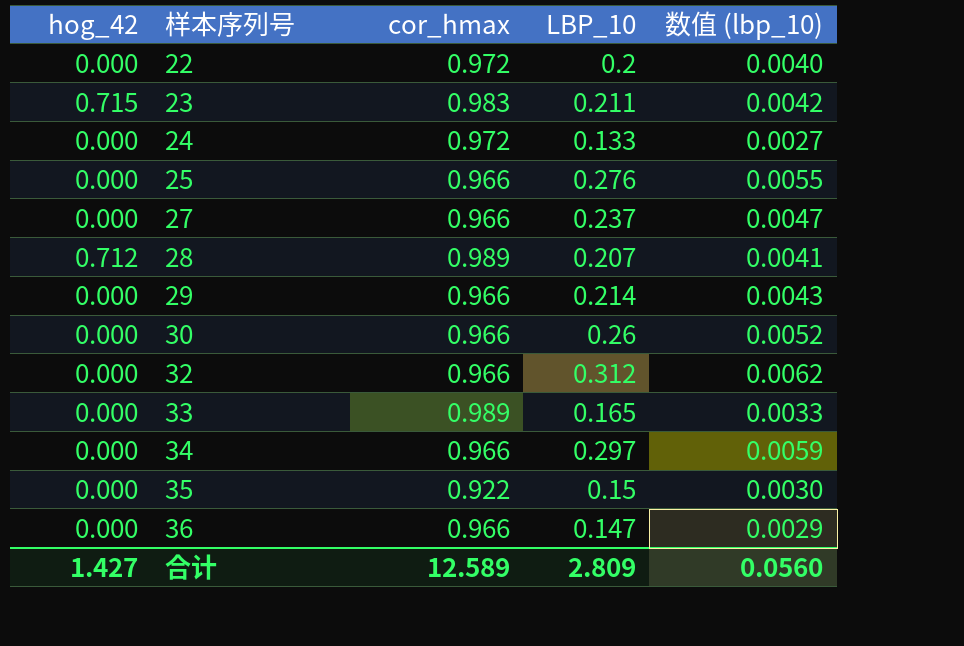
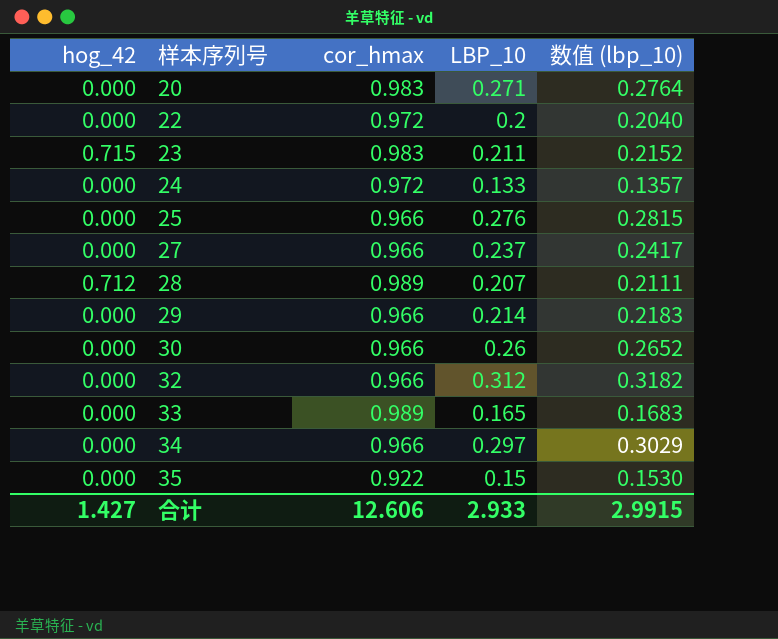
column 数值 (lbp_10) | formula: [LBP_10] * 0.02 -> [LBP_10] * 1.02
row 36: 0.000 | 0.966 | 0.147 | 0.0029 -> none
row 20: none -> 0.000 | 0.983 | 0.271 | 0.2764
合计 | cor_hmax: 12.589 -> 12.606
合计 | LBP_10: 2.809 -> 2.933
合计 | 数值 (lbp_10): 0.0560 -> 2.9915

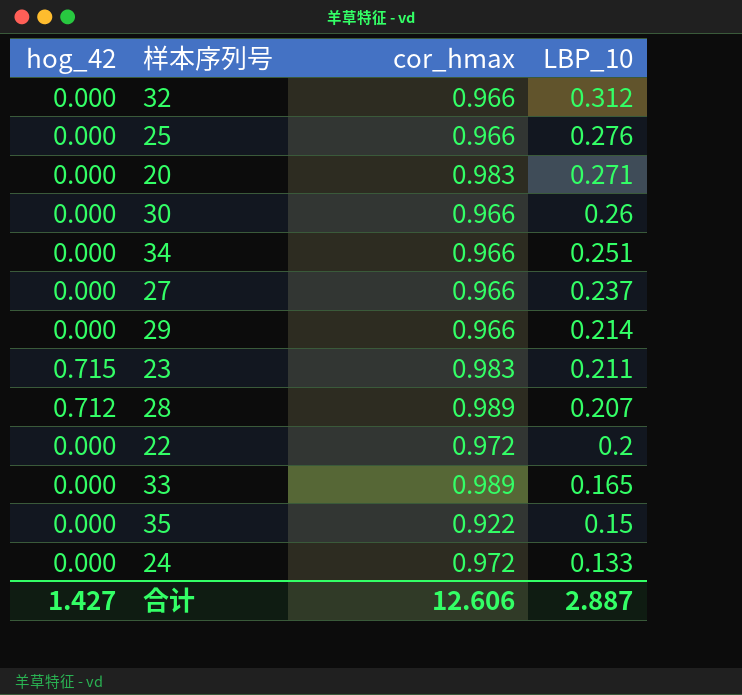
row order: 样本序列号 ascending -> LBP_10 descending
column 数值 (lbp_10) | formula: [LBP_10] * 1.02 -> none
34 | LBP_10: 0.297 -> 0.251
合计 | LBP_10: 2.933 -> 2.887

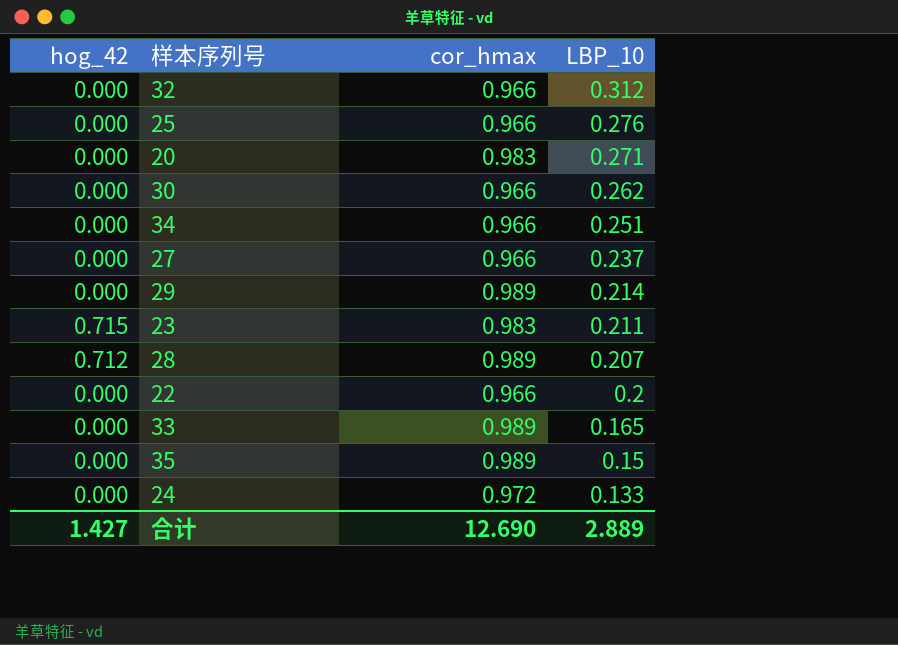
30 | LBP_10: 0.26 -> 0.262
29 | cor_hmax: 0.966 -> 0.989
22 | cor_hmax: 0.972 -> 0.966
35 | cor_hmax: 0.922 -> 0.989
合计 | cor_hmax: 12.606 -> 12.690
合计 | LBP_10: 2.887 -> 2.889

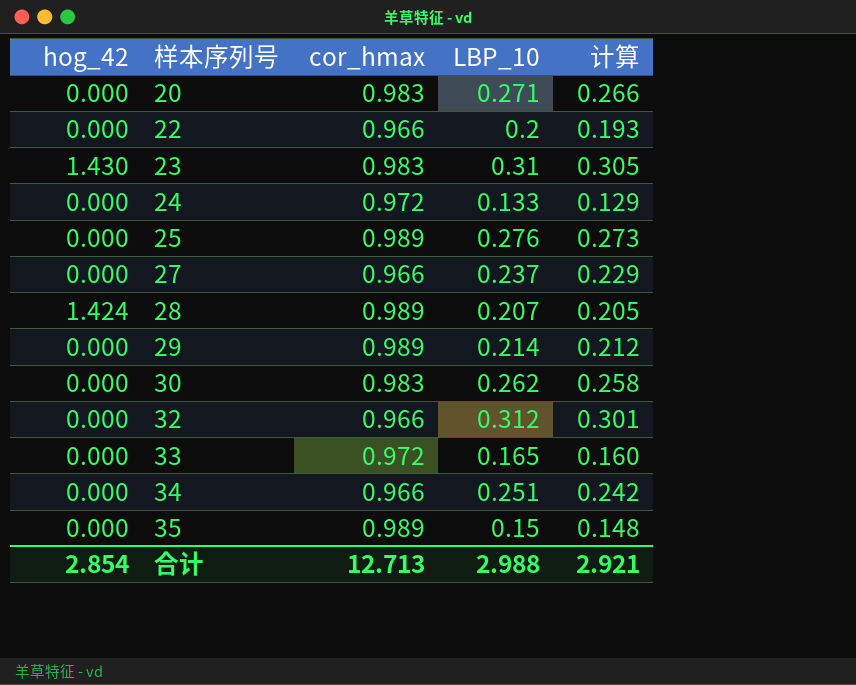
row order: LBP_10 descending -> 样本序列号 ascending
column 计算 | formula: none -> [cor_hmax] * [LBP_10]
23 | hog_42: 0.715 -> 1.430
23 | LBP_10: 0.211 -> 0.31
25 | cor_hmax: 0.966 -> 0.989
28 | hog_42: 0.712 -> 1.424
30 | cor_hmax: 0.966 -> 0.983
33 | cor_hmax: 0.989 -> 0.972
合计 | hog_42: 1.427 -> 2.854
合计 | cor_hmax: 12.690 -> 12.713
合计 | LBP_10: 2.889 -> 2.988

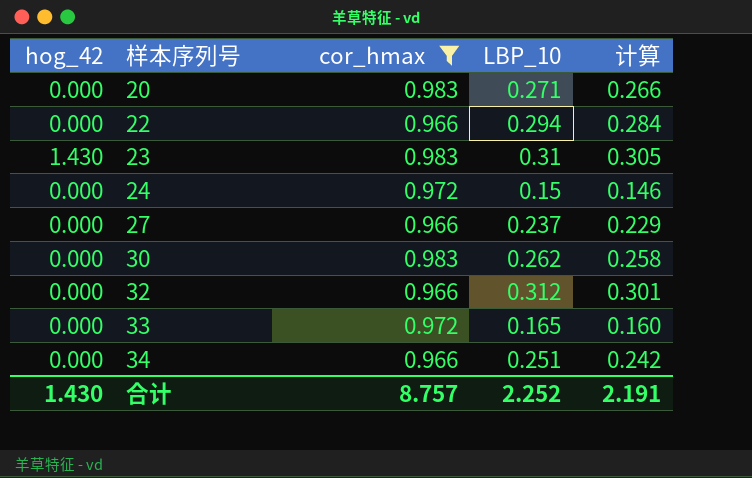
filter: none -> cor_hmax != 0.989
22 | LBP_10: 0.2 -> 0.294
22 | 计算: 0.193 -> 0.284
24 | LBP_10: 0.133 -> 0.15
24 | 计算: 0.129 -> 0.146
合计 | hog_42: 2.854 -> 1.430
合计 | cor_hmax: 12.713 -> 8.757
合计 | LBP_10: 2.988 -> 2.252
合计 | 计算: 2.921 -> 2.191

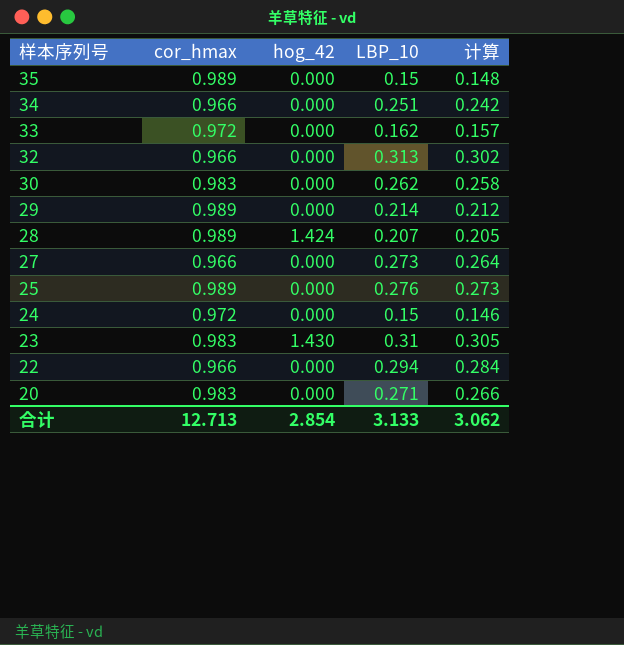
filter: cor_hmax != 0.989 -> none
row order: 样本序列号 ascending -> 样本序列号 descending
column hog_42 | position: 1 -> 3
33 | LBP_10: 0.165 -> 0.162
33 | 计算: 0.160 -> 0.157
32 | LBP_10: 0.312 -> 0.313
32 | 计算: 0.301 -> 0.302
27 | LBP_10: 0.237 -> 0.273
27 | 计算: 0.229 -> 0.264
合计 | cor_hmax: 8.757 -> 12.713
合计 | hog_42: 1.430 -> 2.854
合计 | LBP_10: 2.252 -> 3.133
合计 | 计算: 2.191 -> 3.062

